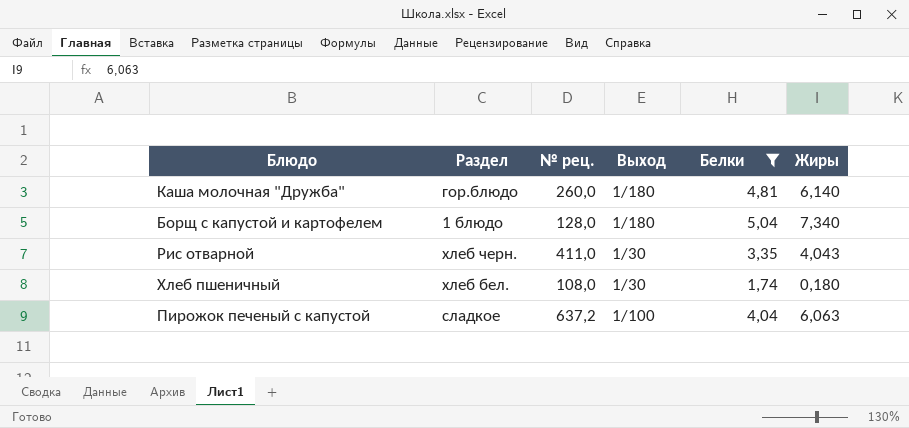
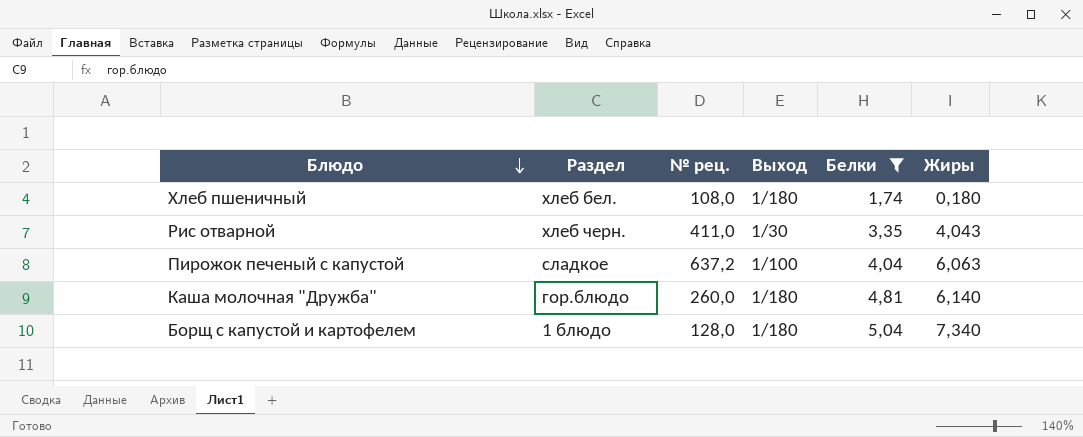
row order: none -> Блюдо descending
Хлеб пшеничный | Выход: 1/30 -> 1/180

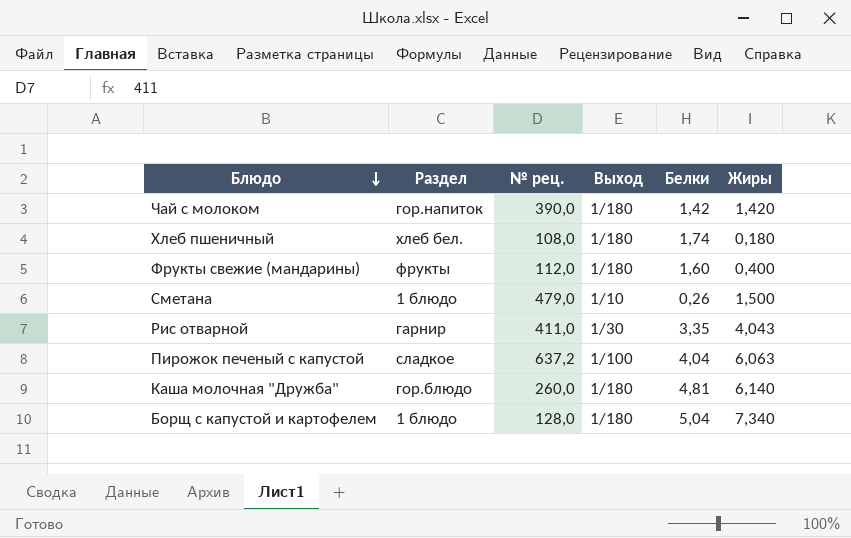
filter: Белки >= 1,74 -> none
Рис отварной | Раздел: хлеб черн. -> гарнир

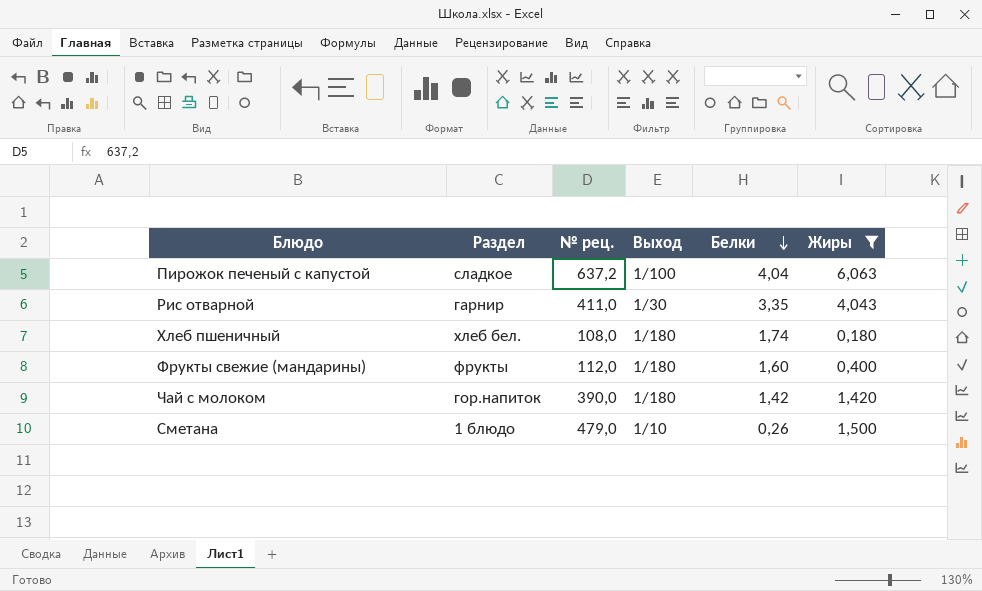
filter: none -> Жиры <= 6,063
row order: Блюдо descending -> Белки descending

